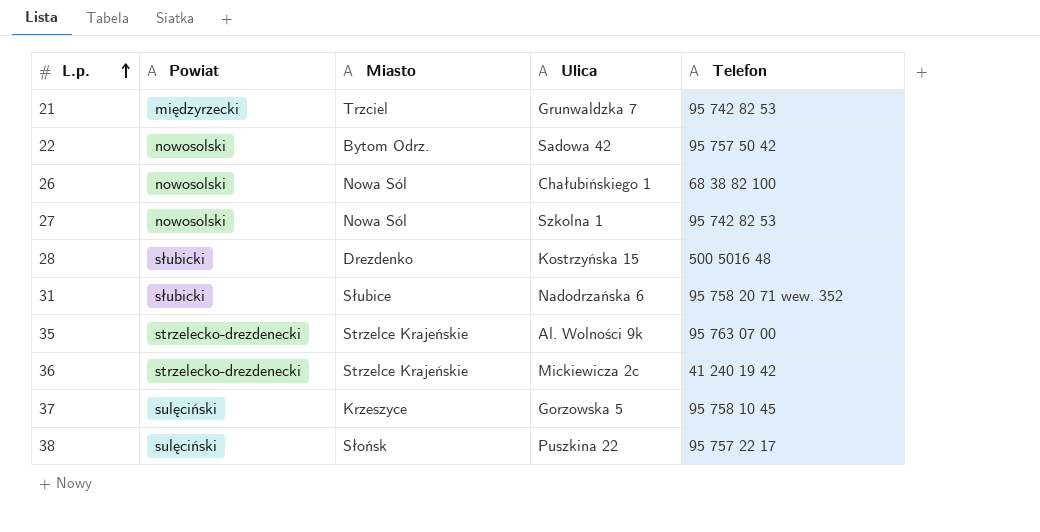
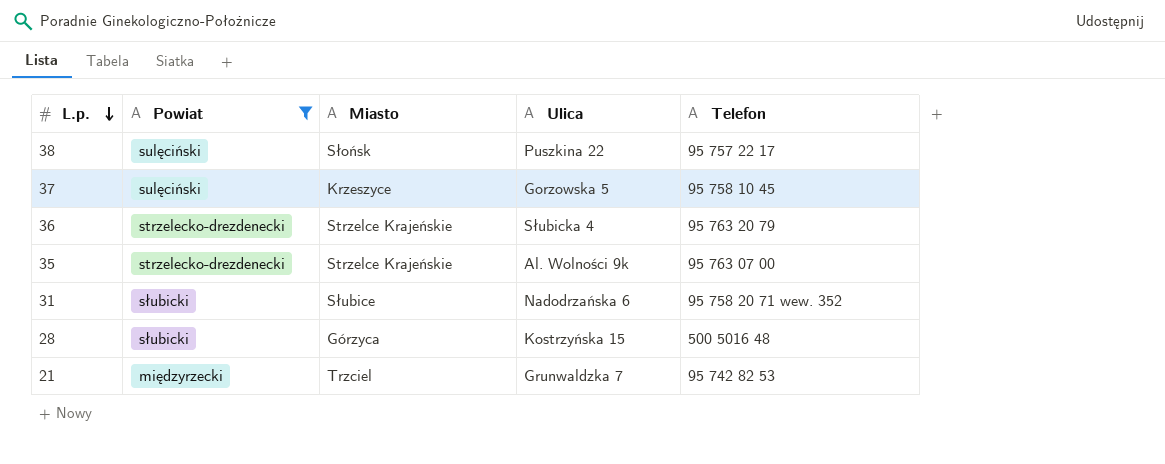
filter: none -> Powiat != nowosolski
row order: L.p. ascending -> L.p. descending
36 | Ulica: Mickiewicza 2c -> Słubicka 4
36 | Telefon: 41 240 19 42 -> 95 763 20 79
28 | Miasto: Drezdenko -> Górzyca

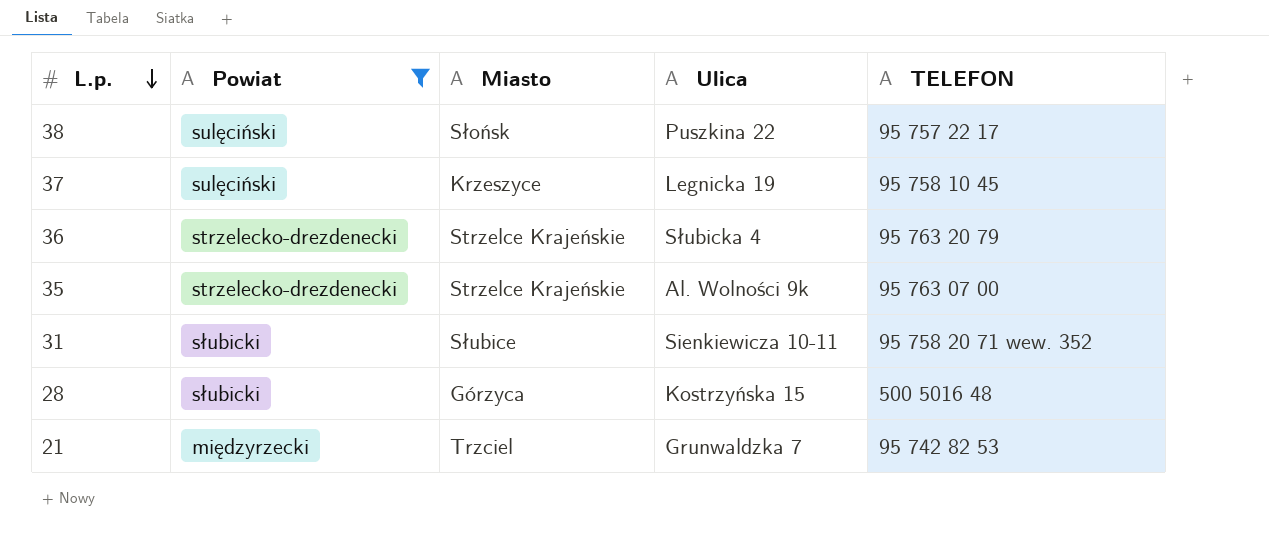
column name: Telefon -> TELEFON
37 | Ulica: Gorzowska 5 -> Legnicka 19
31 | Ulica: Nadodrzańska 6 -> Sienkiewicza 10-11

